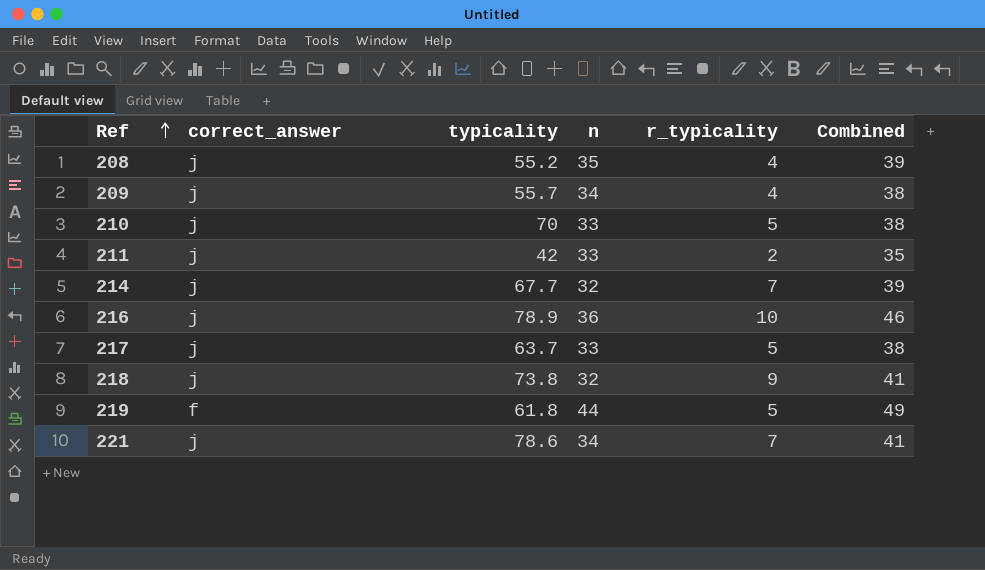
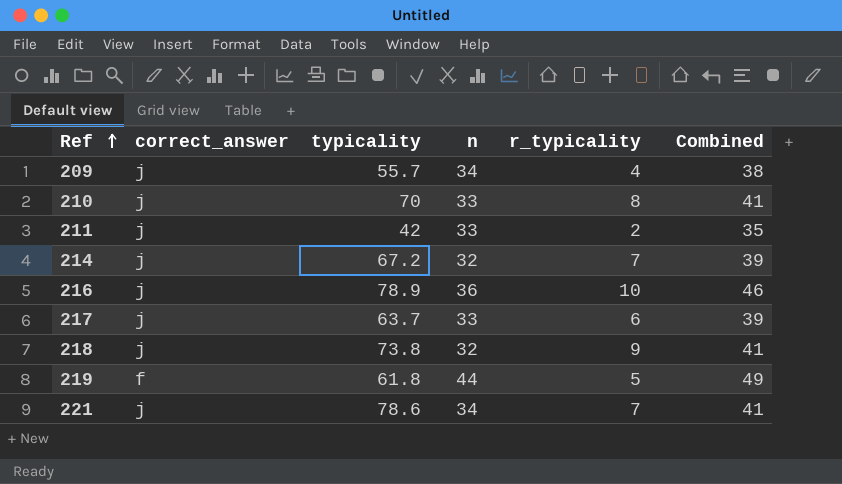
row 208: j | 55.2 | 35 | 4 | 39 -> none
210 | r_typicality: 5 -> 8
210 | Combined: 38 -> 41
214 | typicality: 67.7 -> 67.2
217 | r_typicality: 5 -> 6
217 | Combined: 38 -> 39

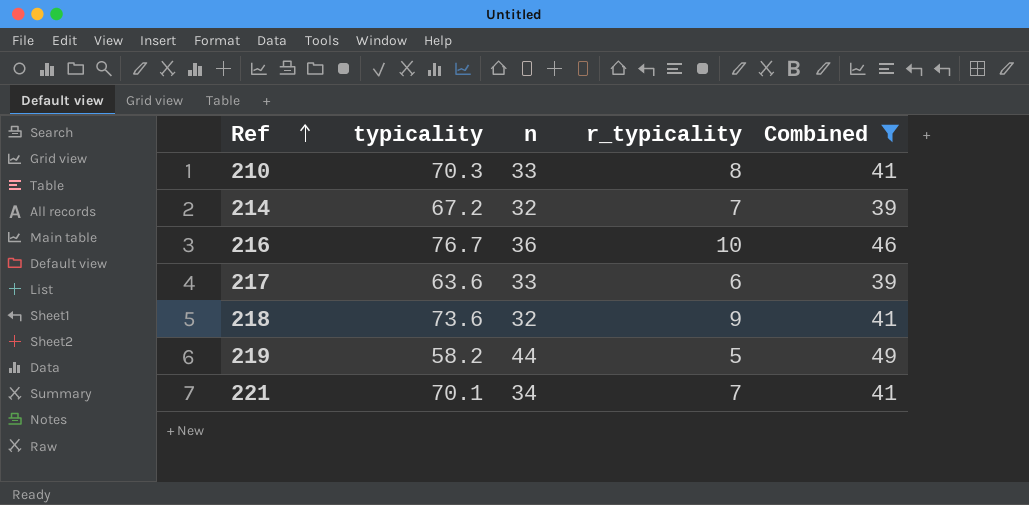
filter: none -> Combined >= 39
column correct_answer | position: 2 -> none
210 | typicality: 70 -> 70.3
216 | typicality: 78.9 -> 76.7
217 | typicality: 63.7 -> 63.6
218 | typicality: 73.8 -> 73.6
219 | typicality: 61.8 -> 58.2
221 | typicality: 78.6 -> 70.1

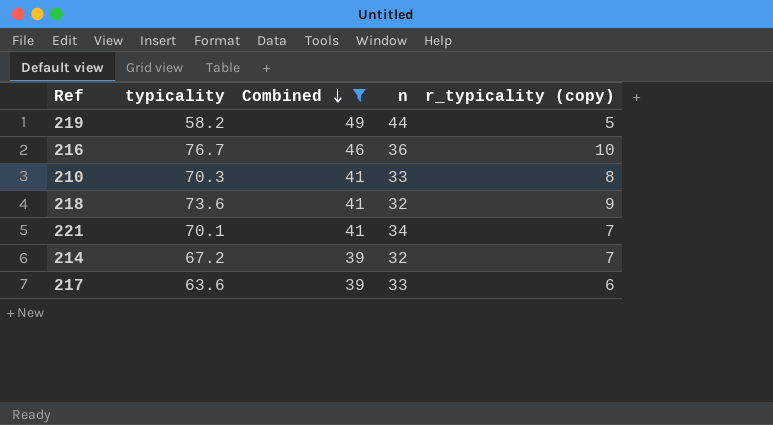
row order: Ref ascending -> Combined descending
column Combined | position: 5 -> 3
column name: r_typicality -> r_typicality (copy)

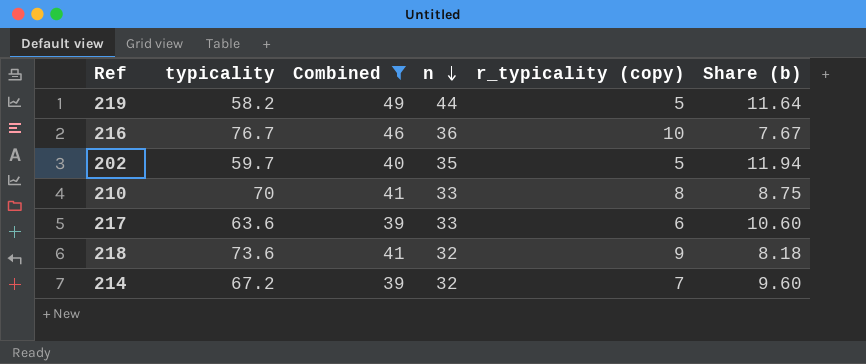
row order: Combined descending -> n descending
column Share (b) | formula: none -> [typicality] / [r_typicality (copy)]
row 221: 70.1 | 41 | 34 | 7 -> none
row 202: none -> 59.7 | 40 | 35 | 5 | 11.94
210 | typicality: 70.3 -> 70

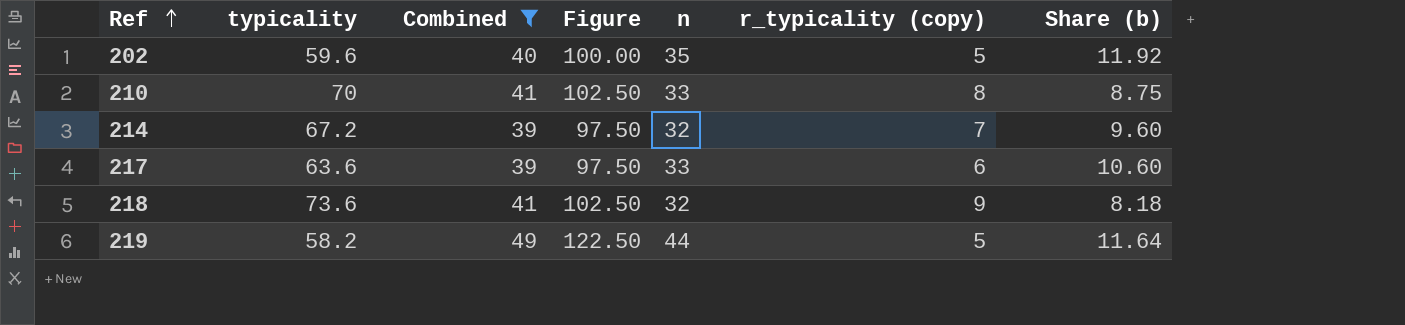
row order: n descending -> Ref ascending
column Figure | formula: none -> [Combined] * 2.5
row 216: 76.7 | 46 | 36 | 10 | 7.67 -> none
202 | typicality: 59.7 -> 59.6
202 | Share (b): 11.94 -> 11.92

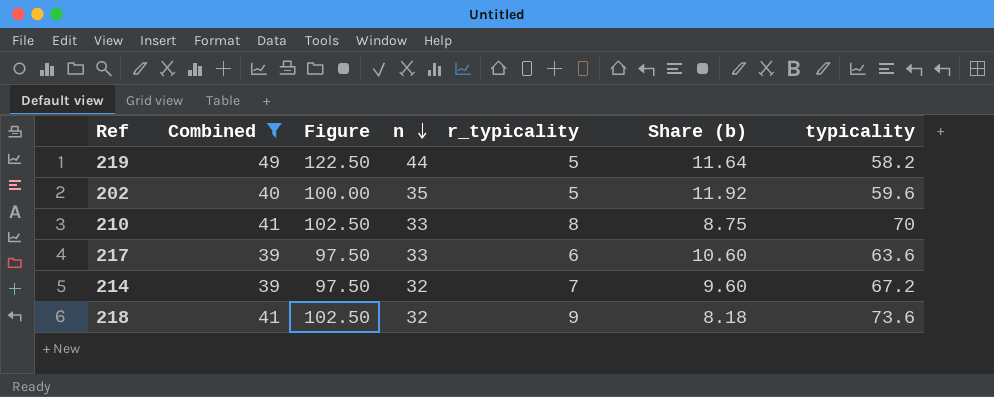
row order: Ref ascending -> n descending
column name: r_typicality (copy) -> r_typicality
column typicality | position: 2 -> 7

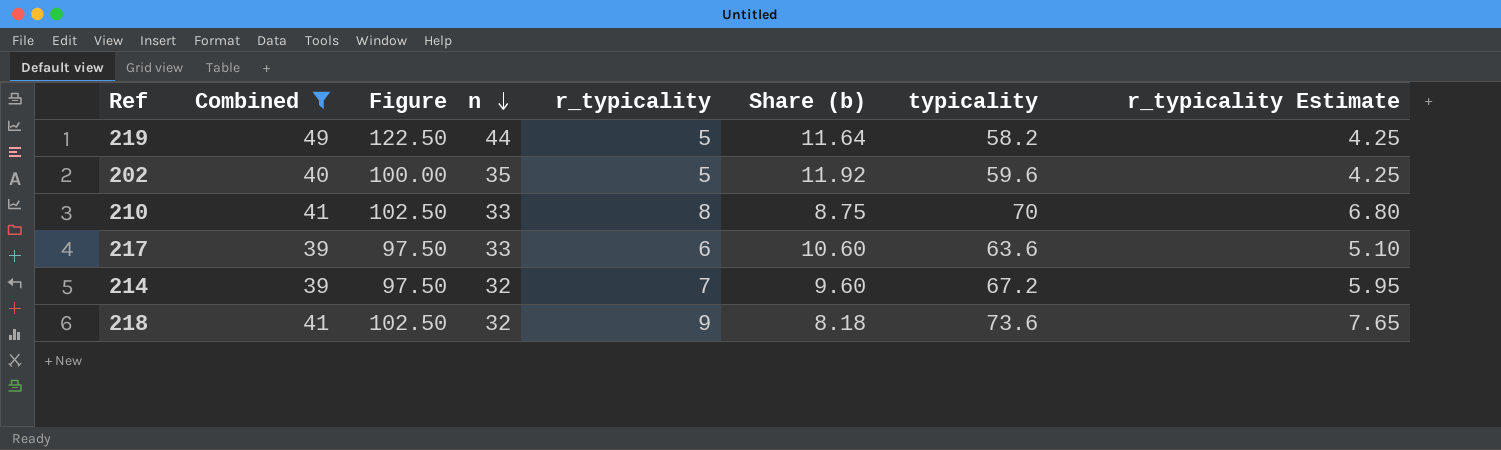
column r_typicality Estimate | formula: none -> [r_typicality] * 0.85

